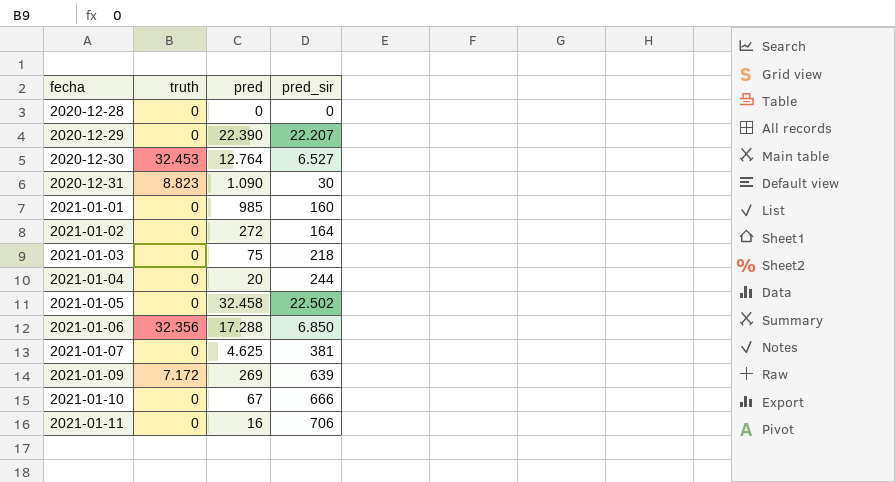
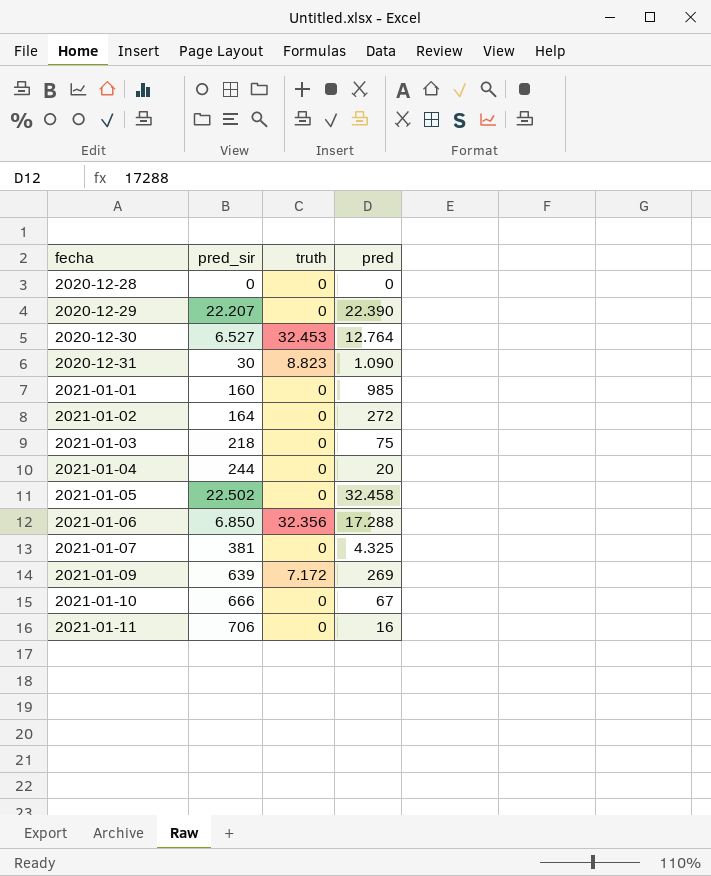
column pred_sir | position: 4 -> 2
2021-01-07 | pred: 4.625 -> 4.325

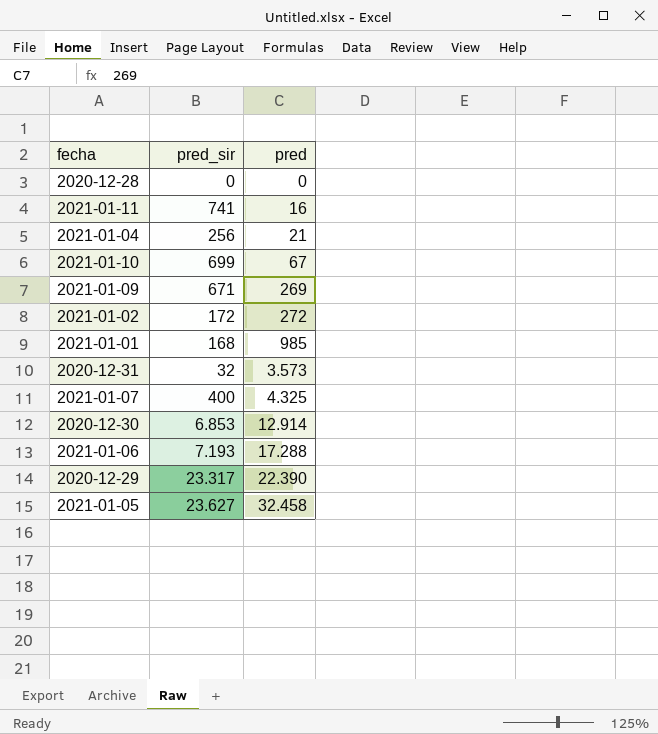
row order: fecha ascending -> pred ascending
column truth | position: 3 -> none
row 2021-01-03: 218 | 0 | 75 -> none
2021-01-11 | pred_sir: 706 -> 741
2021-01-04 | pred_sir: 244 -> 256
2021-01-04 | pred: 20 -> 21
2021-01-10 | pred_sir: 666 -> 699
2021-01-09 | pred_sir: 639 -> 671
2021-01-02 | pred_sir: 164 -> 172
2021-01-01 | pred_sir: 160 -> 168
2020-12-31 | pred_sir: 30 -> 32
2020-12-31 | pred: 1.090 -> 3.573
2021-01-07 | pred_sir: 381 -> 400
2020-12-30 | pred_sir: 6.527 -> 6.853
2020-12-30 | pred: 12.764 -> 12.914
2021-01-06 | pred_sir: 6.850 -> 7.193
2020-12-29 | pred_sir: 22.207 -> 23.317
2021-01-05 | pred_sir: 22.502 -> 23.627

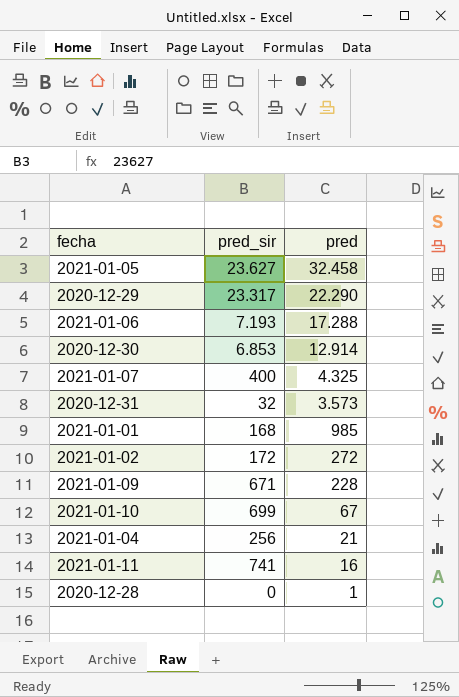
row order: pred ascending -> pred descending
2020-12-29 | pred: 22.390 -> 22.290
2021-01-09 | pred: 269 -> 228
2020-12-28 | pred: 0 -> 1

